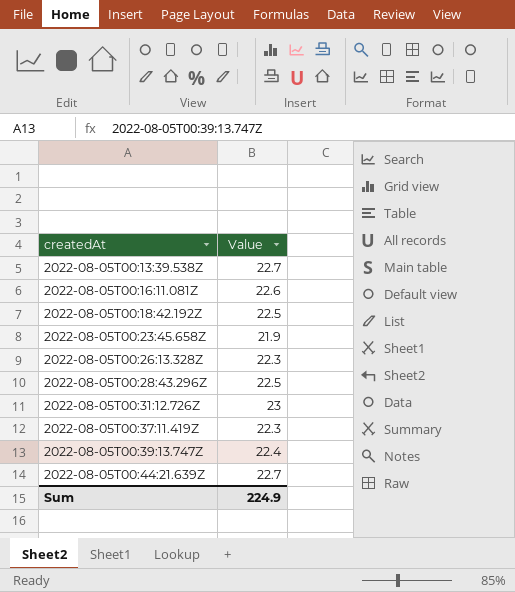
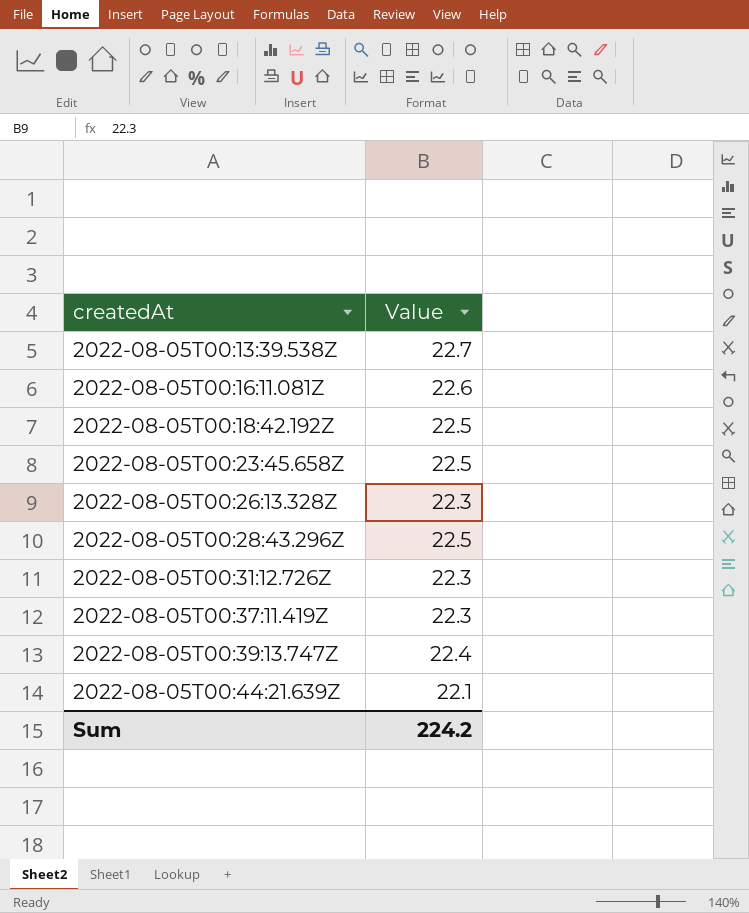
2022-08-05T00:23:45.658Z | Value: 21.9 -> 22.5
2022-08-05T00:31:12.726Z | Value: 23 -> 22.3
2022-08-05T00:44:21.639Z | Value: 22.7 -> 22.1
Sum | Value: 224.9 -> 224.2

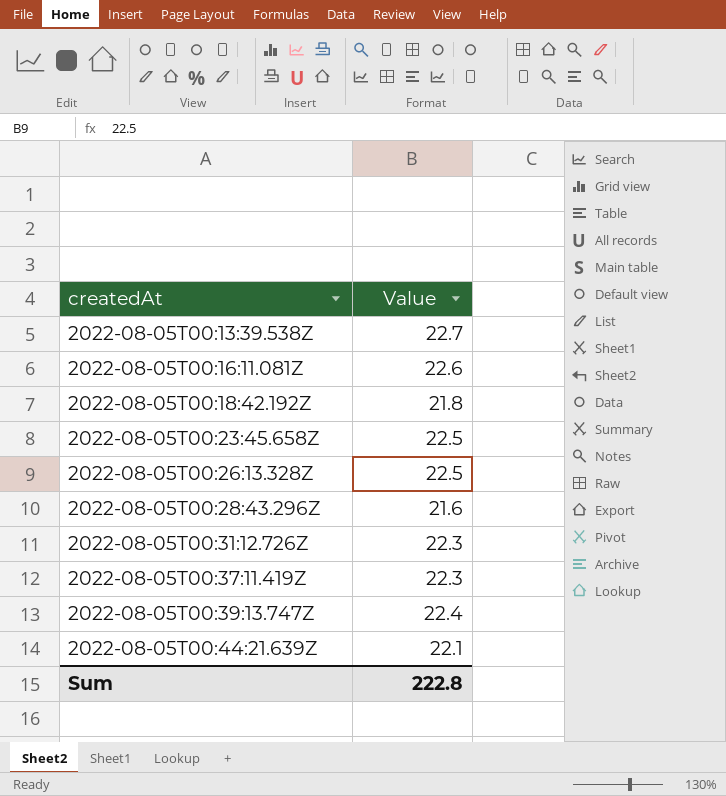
2022-08-05T00:18:42.192Z | Value: 22.5 -> 21.8
2022-08-05T00:26:13.328Z | Value: 22.3 -> 22.5
2022-08-05T00:28:43.296Z | Value: 22.5 -> 21.6
Sum | Value: 224.2 -> 222.8

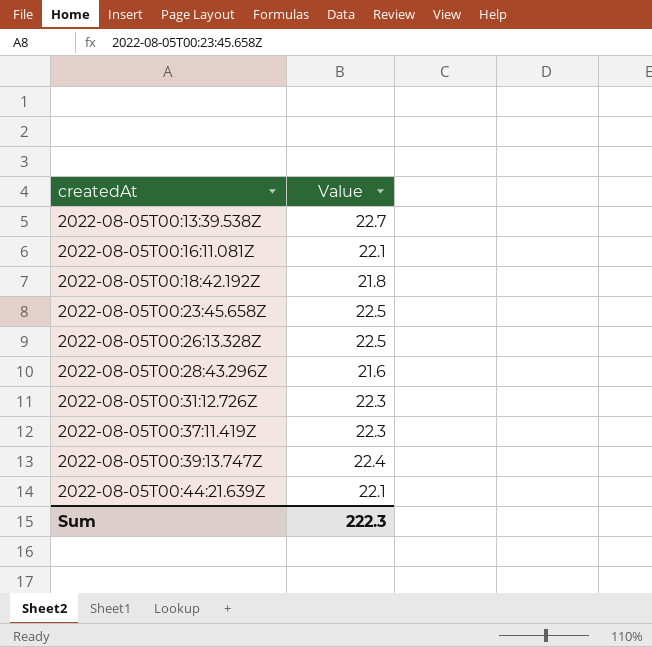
2022-08-05T00:16:11.081Z | Value: 22.6 -> 22.1
Sum | Value: 222.8 -> 222.3

